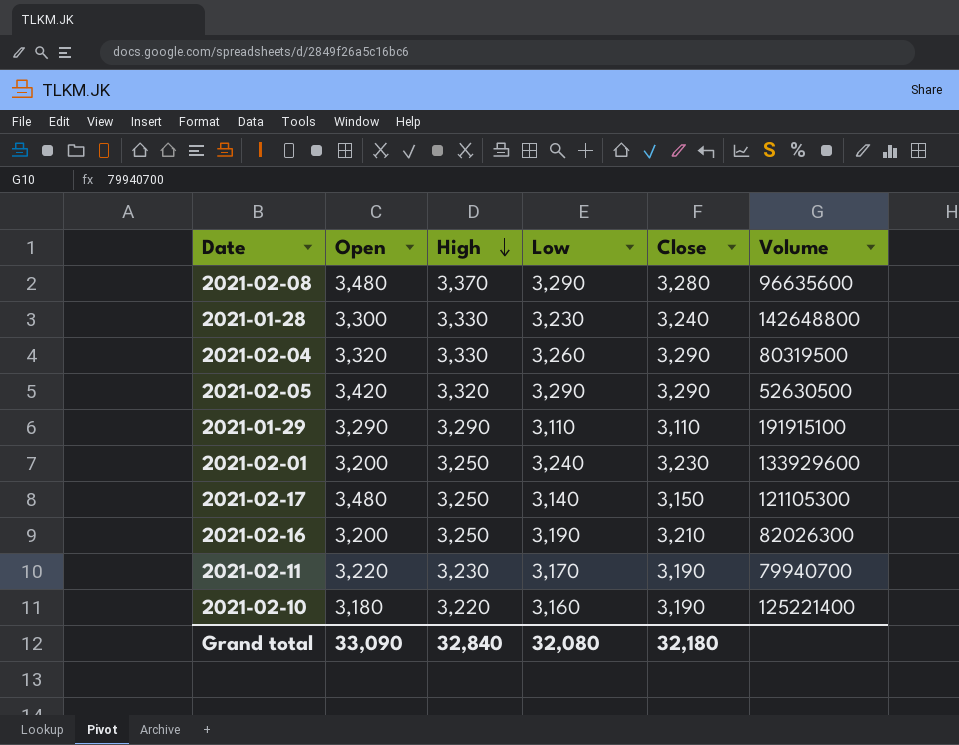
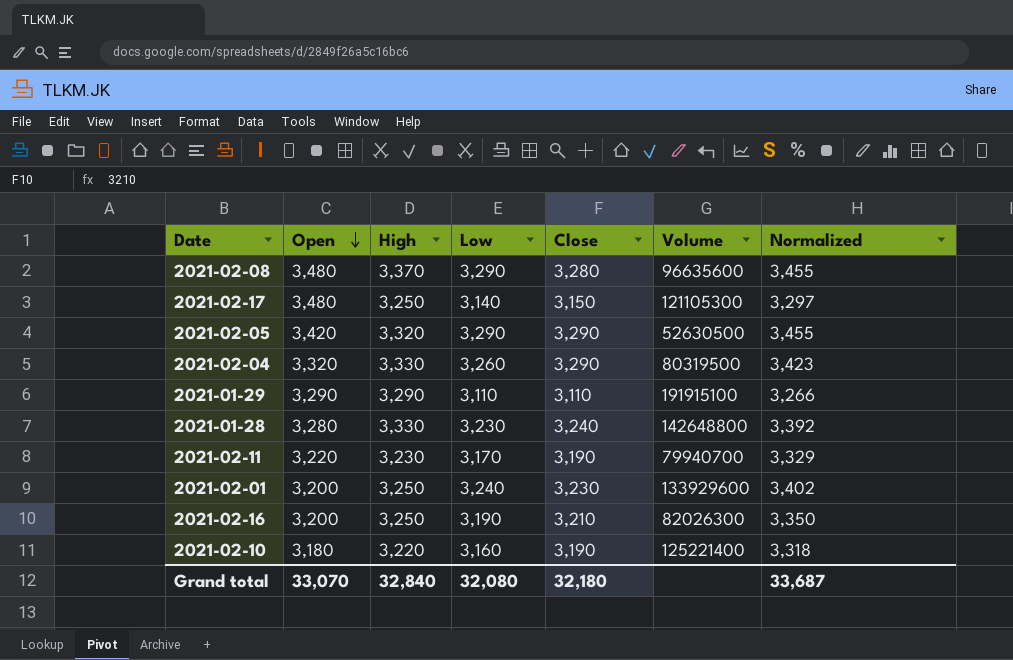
row order: High descending -> Open descending
column Normalized | formula: none -> [Low] * 1.05
2021-01-28 | Open: 3,300 -> 3,280
Grand total | Open: 33,090 -> 33,070

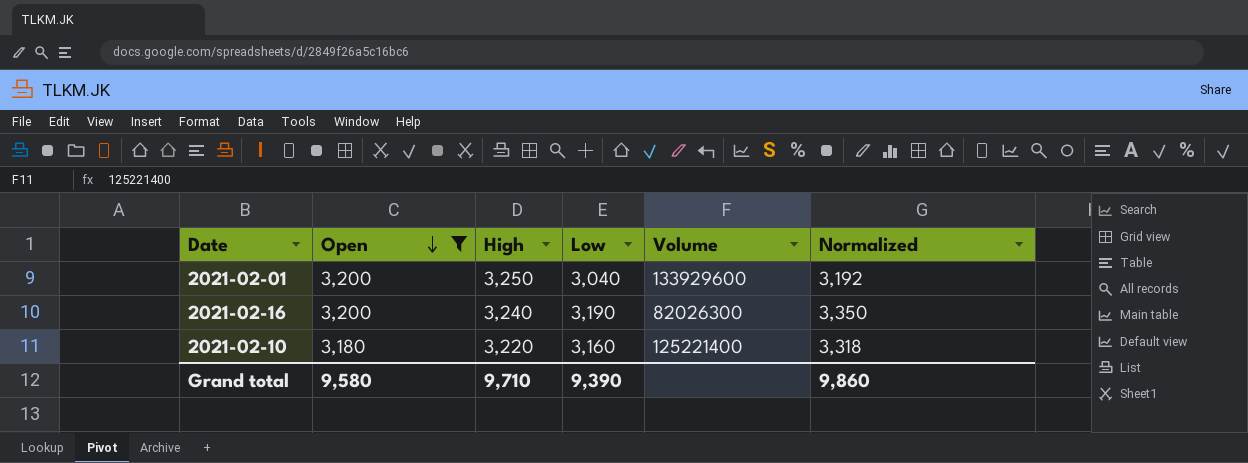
filter: none -> Open <= 3,200
column Close | position: 5 -> none
2021-02-01 | Low: 3,240 -> 3,040
2021-02-01 | Normalized: 3,402 -> 3,192
2021-02-16 | High: 3,250 -> 3,240
Grand total | Open: 33,070 -> 9,580
Grand total | High: 32,840 -> 9,710
Grand total | Low: 32,080 -> 9,390
Grand total | Normalized: 33,687 -> 9,860

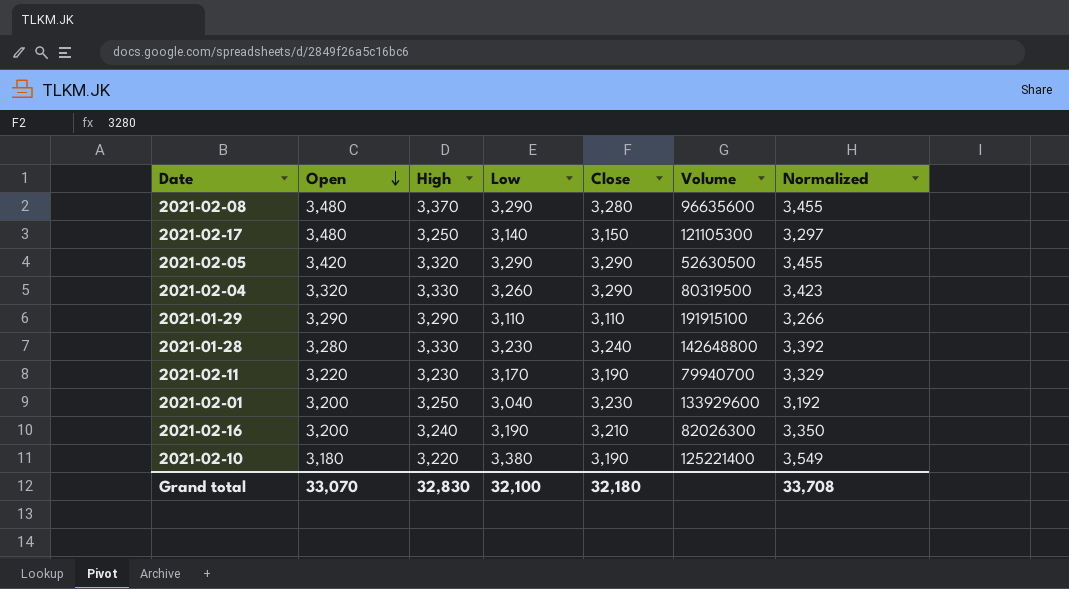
filter: Open <= 3,200 -> none
column Close | position: none -> 5
2021-02-10 | Low: 3,160 -> 3,380
2021-02-10 | Normalized: 3,318 -> 3,549
Grand total | Open: 9,580 -> 33,070
Grand total | High: 9,710 -> 32,830
Grand total | Low: 9,390 -> 32,100
Grand total | Normalized: 9,860 -> 33,708

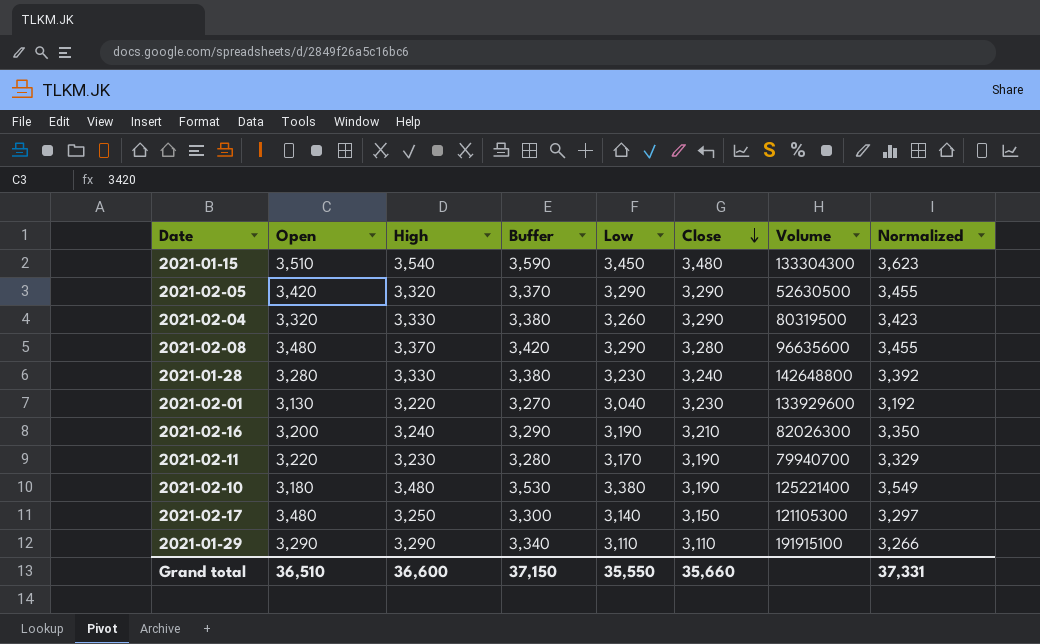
row order: Open descending -> Close descending
column Buffer | formula: none -> [High] + 50
row 2021-01-15: none -> 3,510 | 3,540 | 3,590 | 3,450 | 3,480 | 133304300 | 3,623
2021-02-01 | Open: 3,200 -> 3,130
2021-02-01 | High: 3,250 -> 3,220
2021-02-10 | High: 3,220 -> 3,480
Grand total | Open: 33,070 -> 36,510
Grand total | High: 32,830 -> 36,600
Grand total | Low: 32,100 -> 35,550
Grand total | Close: 32,180 -> 35,660
Grand total | Normalized: 33,708 -> 37,331

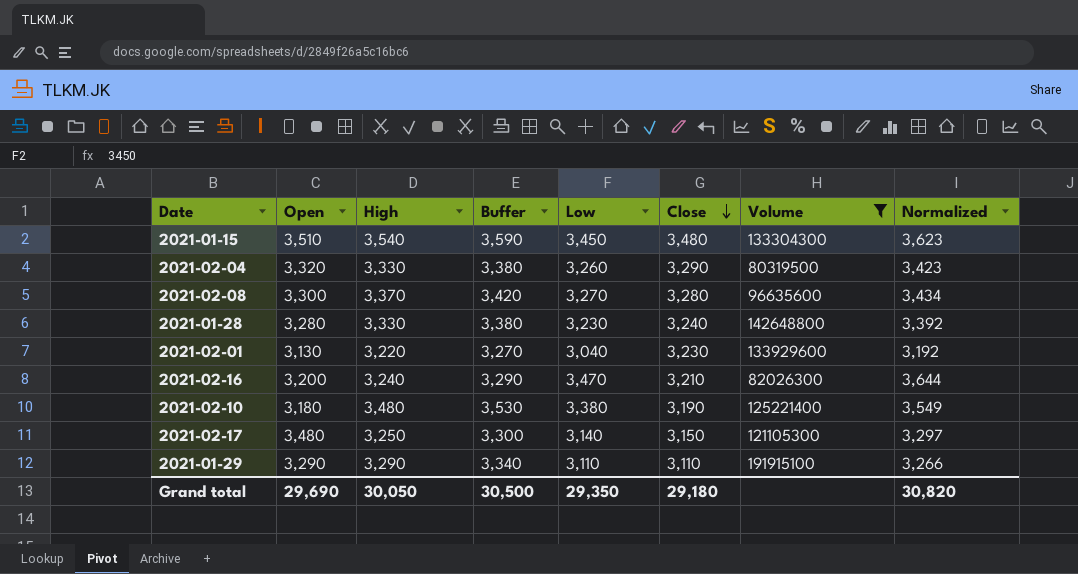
filter: none -> Volume >= 80319500
2021-02-08 | Open: 3,480 -> 3,300
2021-02-08 | Low: 3,290 -> 3,270
2021-02-08 | Normalized: 3,455 -> 3,434
2021-02-16 | Low: 3,190 -> 3,470
2021-02-16 | Normalized: 3,350 -> 3,644
Grand total | Open: 36,510 -> 29,690
Grand total | High: 36,600 -> 30,050
Grand total | Buffer: 37,150 -> 30,500
Grand total | Low: 35,550 -> 29,350
Grand total | Close: 35,660 -> 29,180
Grand total | Normalized: 37,331 -> 30,820

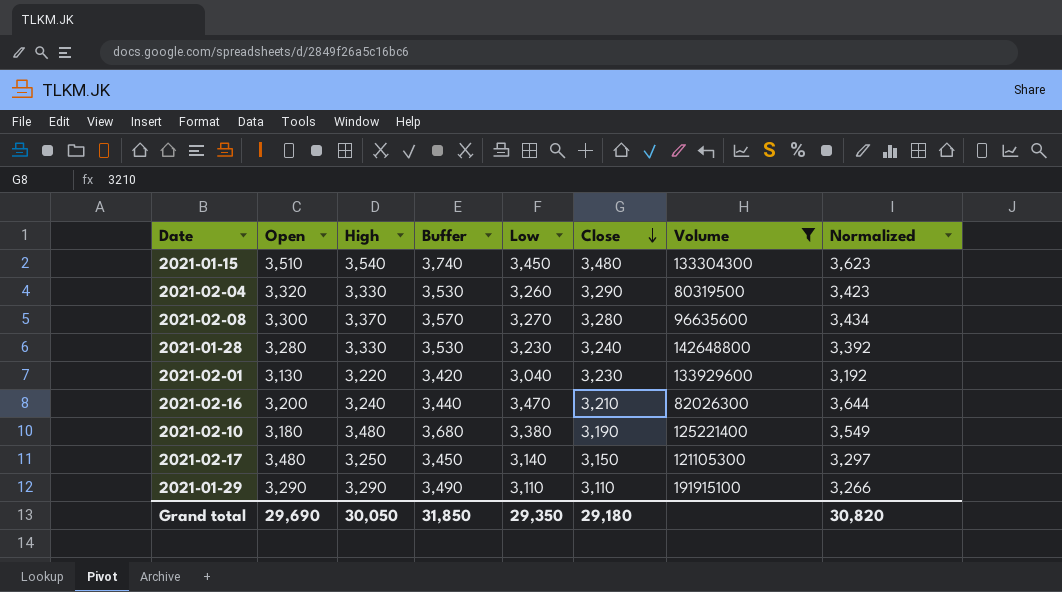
column Buffer | formula: [High] + 50 -> [High] + 200
Grand total | Buffer: 30,500 -> 31,850

